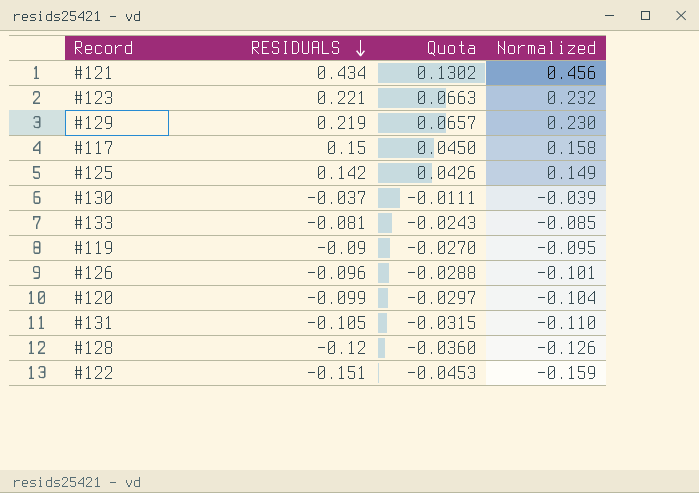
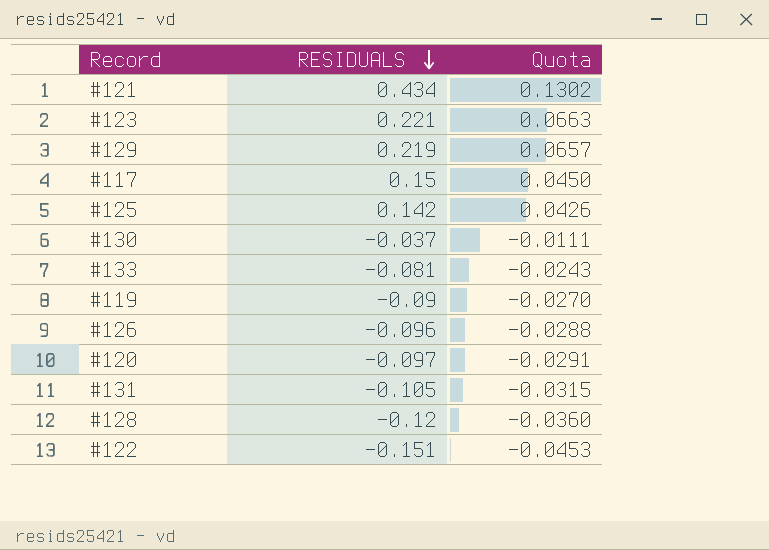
column Normalized | formula: [RESIDUALS] * 1.05 -> none
#120 | RESIDUALS: -0.099 -> -0.097
#120 | Quota: -0.0297 -> -0.0291

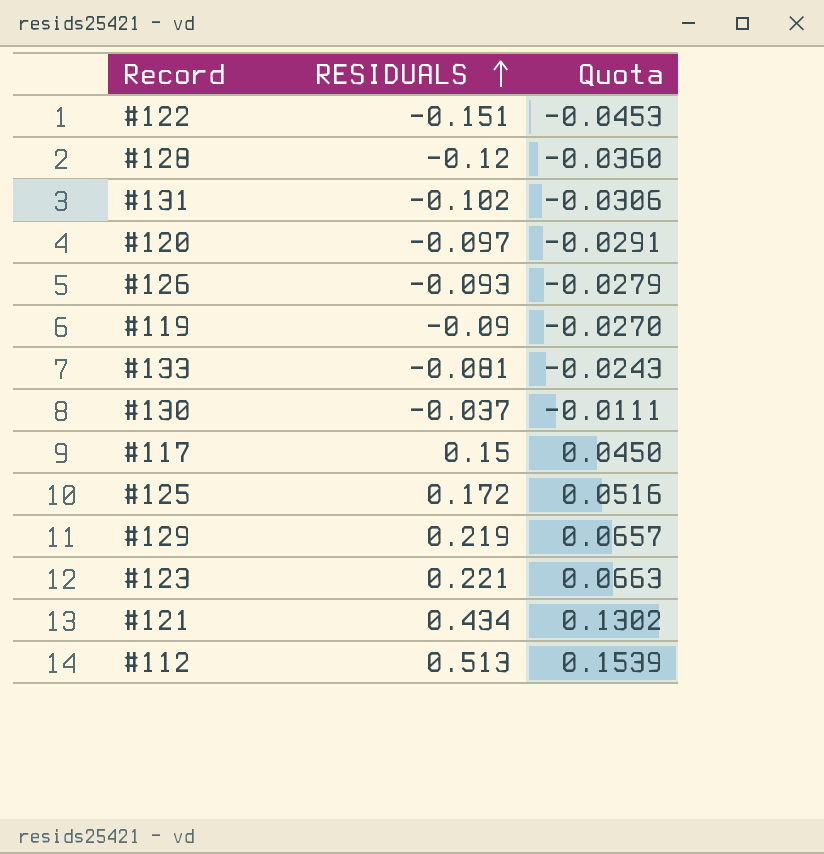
row order: RESIDUALS descending -> RESIDUALS ascending
#131 | RESIDUALS: -0.105 -> -0.102
#131 | Quota: -0.0315 -> -0.0306
#126 | RESIDUALS: -0.096 -> -0.093
#126 | Quota: -0.0288 -> -0.0279
#125 | RESIDUALS: 0.142 -> 0.172
#125 | Quota: 0.0426 -> 0.0516
row #112: none -> 0.513 | 0.1539

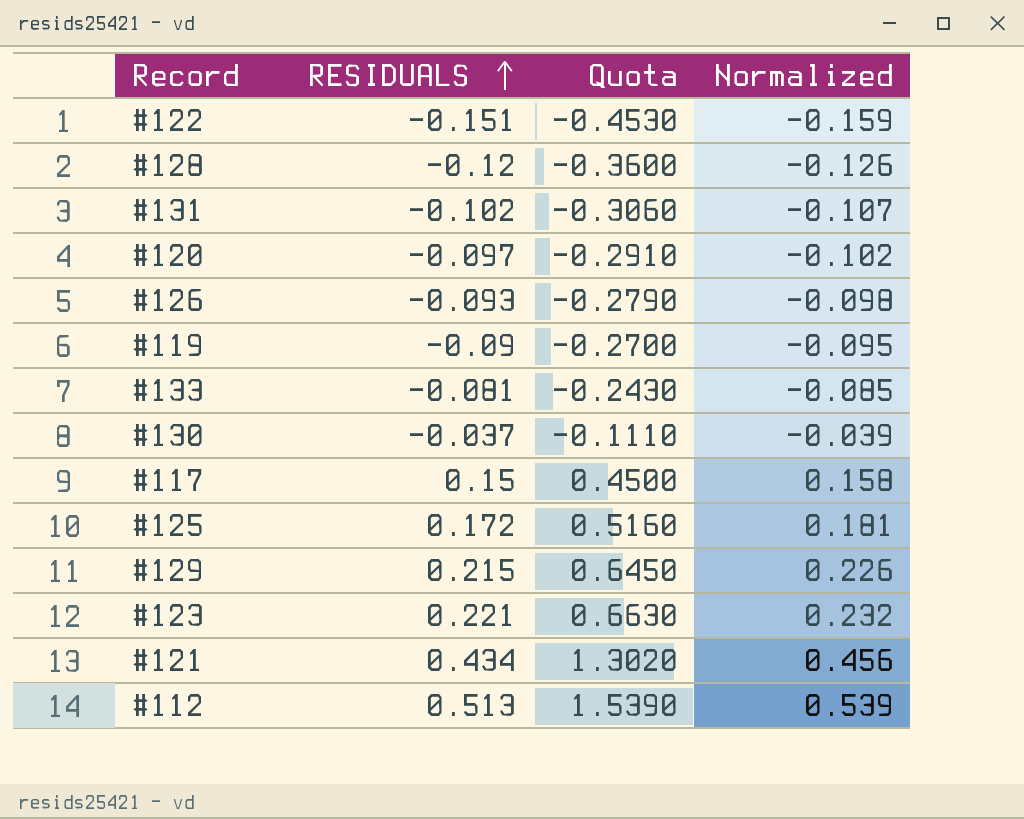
column Quota | formula: [RESIDUALS] * 0.3 -> [RESIDUALS] * 3
column Normalized | formula: none -> [RESIDUALS] * 1.05
#129 | RESIDUALS: 0.219 -> 0.215

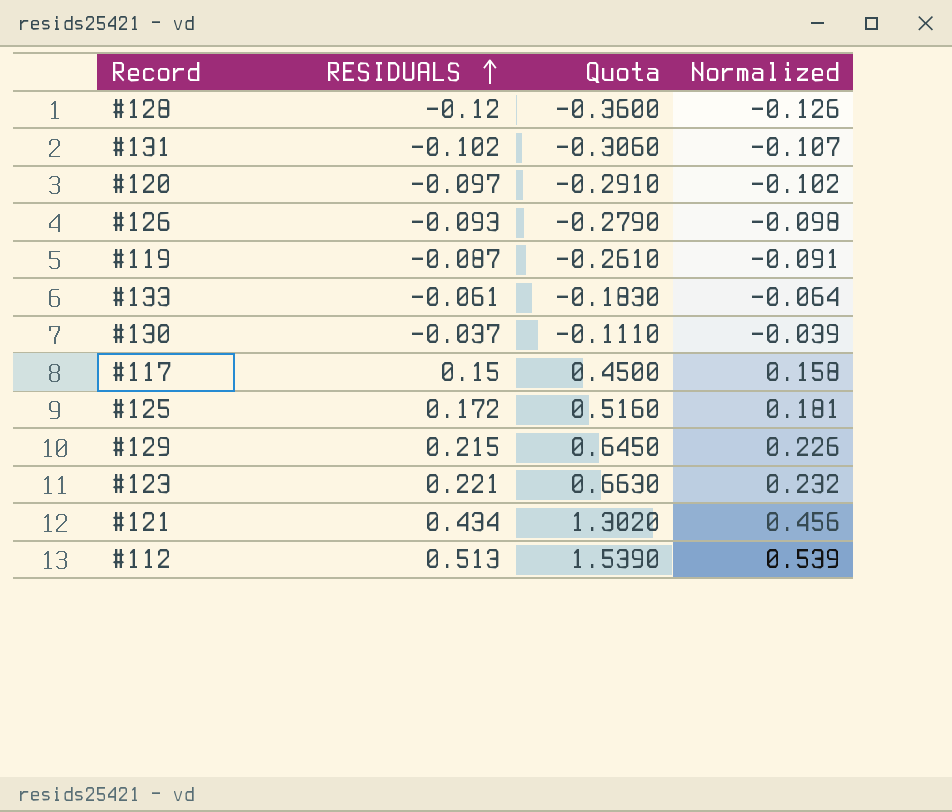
row #122: -0.151 | -0.4530 | -0.159 -> none
#119 | RESIDUALS: -0.09 -> -0.087
#119 | Quota: -0.2700 -> -0.2610
#119 | Normalized: -0.095 -> -0.091
#133 | RESIDUALS: -0.081 -> -0.061
#133 | Quota: -0.2430 -> -0.1830
#133 | Normalized: -0.085 -> -0.064

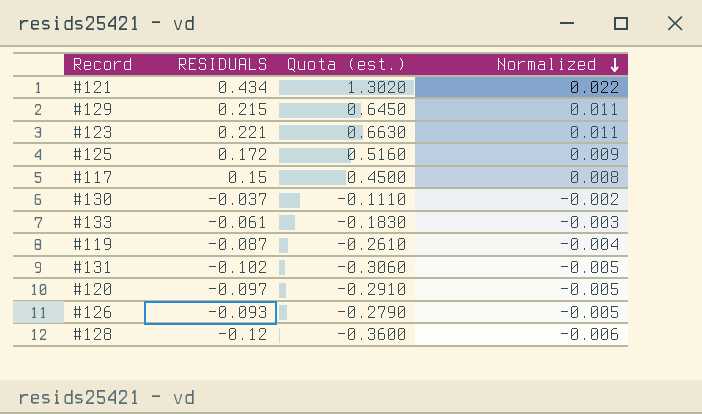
row order: RESIDUALS ascending -> Normalized descending
column name: Quota -> Quota (est.)
column Normalized | formula: [RESIDUALS] * 1.05 -> [RESIDUALS] * 0.05
row #112: 0.513 | 1.5390 | 0.539 -> none

